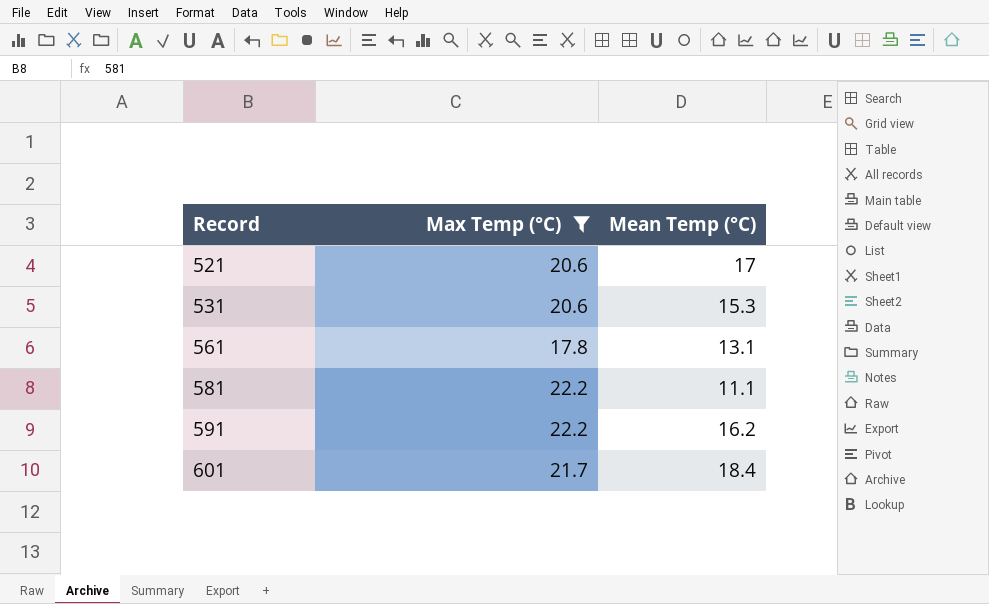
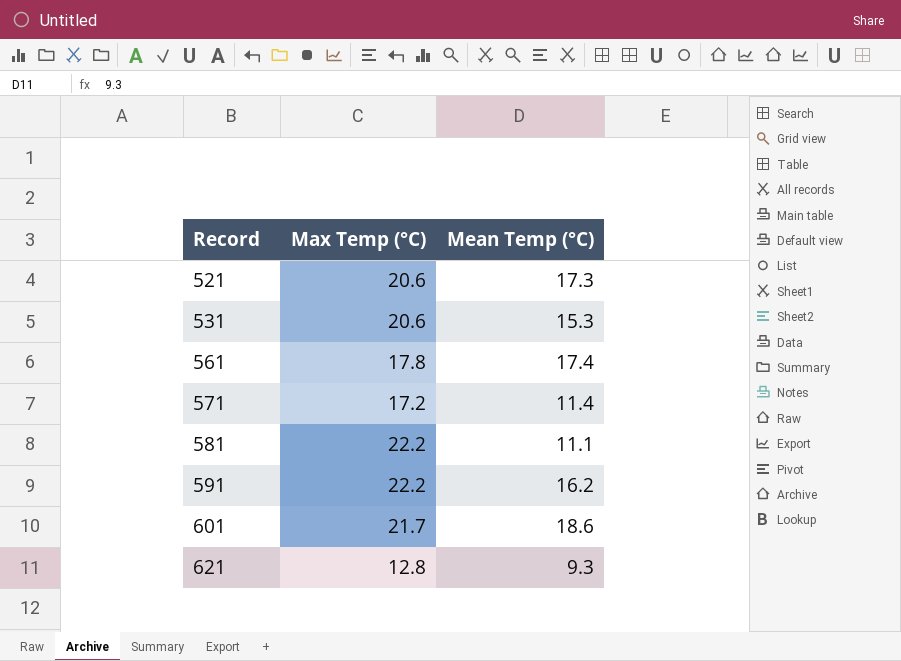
filter: Max Temp (°C) >= 17.8 -> none
521 | Mean Temp (°C): 17 -> 17.3
561 | Mean Temp (°C): 13.1 -> 17.4
601 | Mean Temp (°C): 18.4 -> 18.6

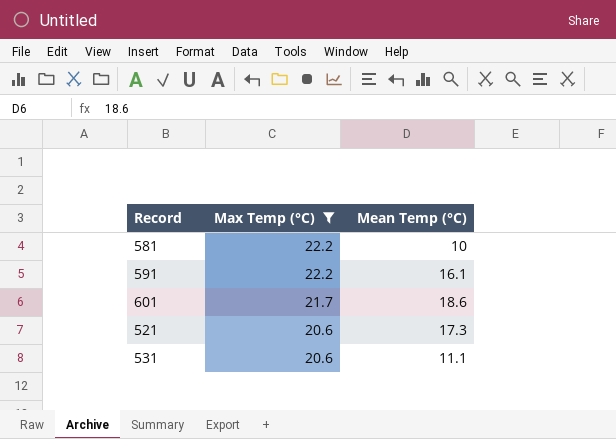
filter: none -> Max Temp (°C) >= 20.6
row order: Record ascending -> Max Temp (°C) descending
581 | Mean Temp (°C): 11.1 -> 10
591 | Mean Temp (°C): 16.2 -> 16.1
531 | Mean Temp (°C): 15.3 -> 11.1

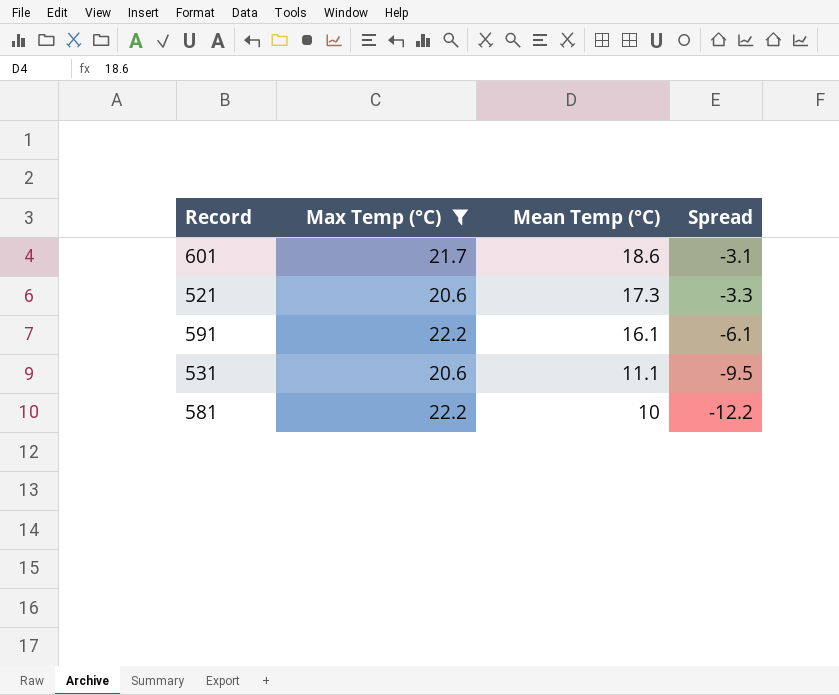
row order: Max Temp (°C) descending -> Mean Temp (°C) descending
column Spread | formula: none -> [Mean Temp (°C)] - [Max Temp (°C)]

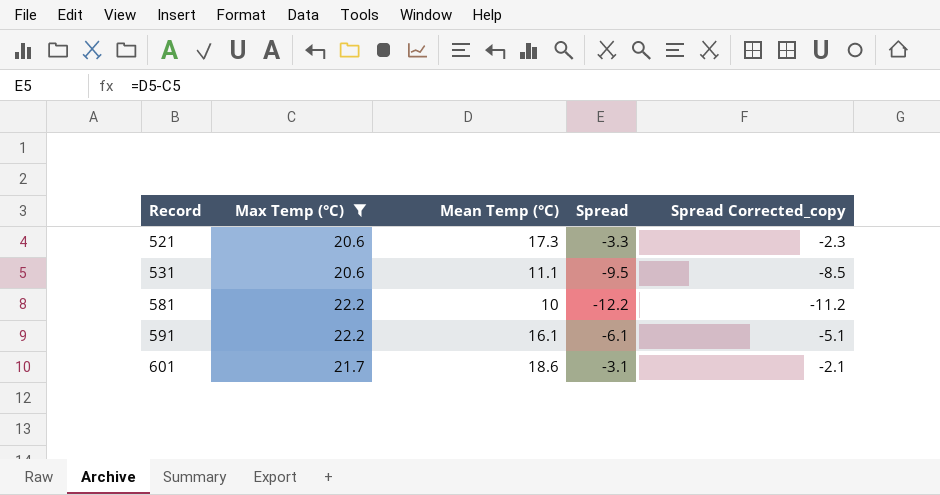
row order: Mean Temp (°C) descending -> Record ascending
column Spread Corrected_copy | formula: none -> [Spread] + 1

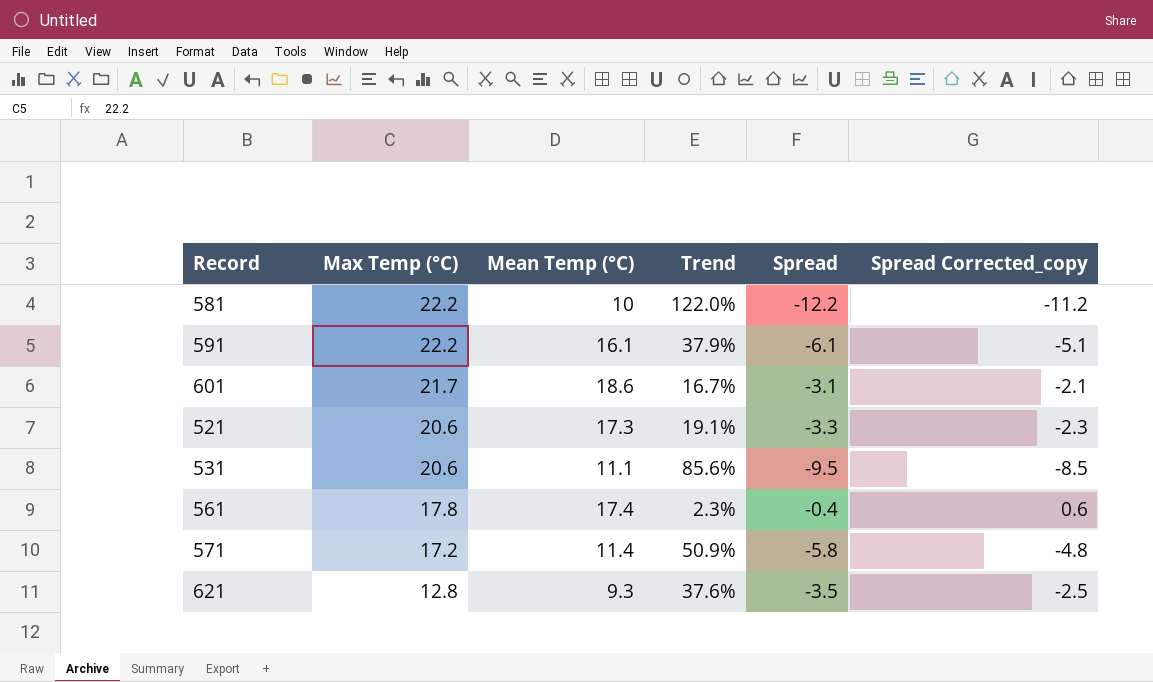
filter: Max Temp (°C) >= 20.6 -> none
row order: Record ascending -> Max Temp (°C) descending
column Trend | formula: none -> ([Max Temp (°C)] - [Mean Temp (°C)]) / [Mean Temp (°C)]

